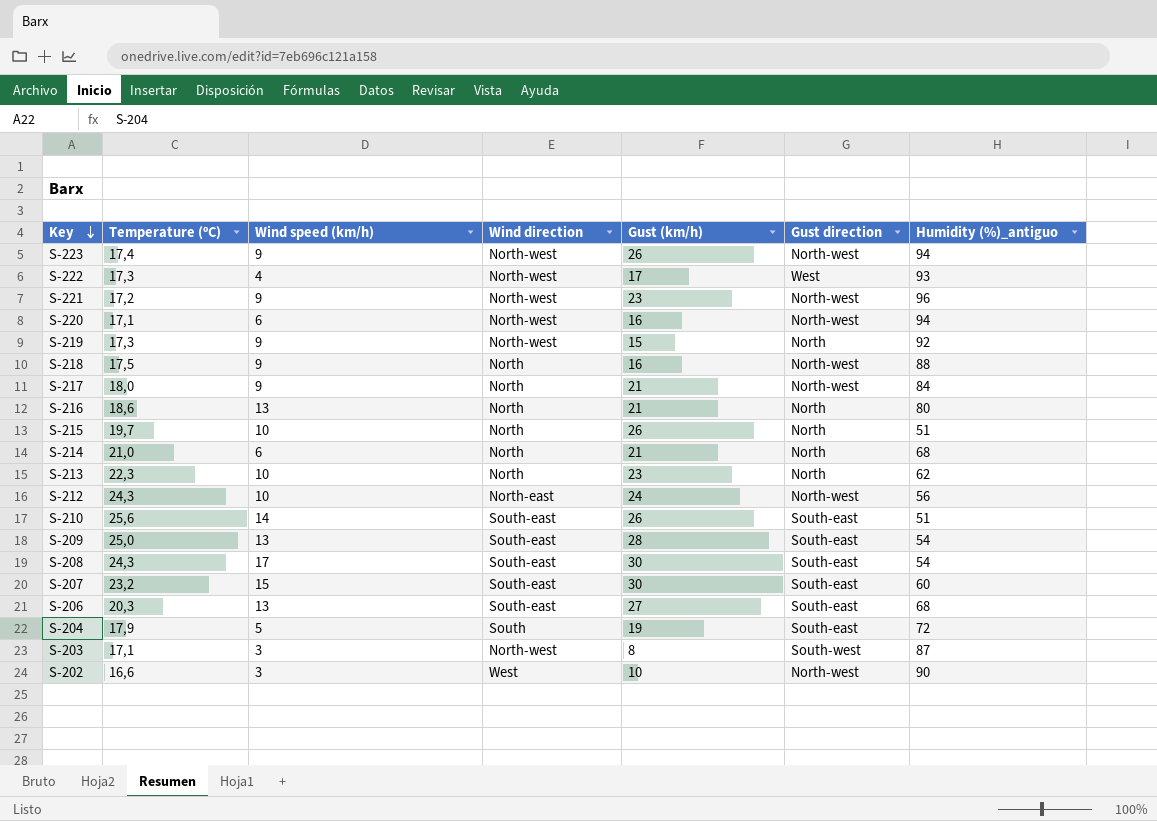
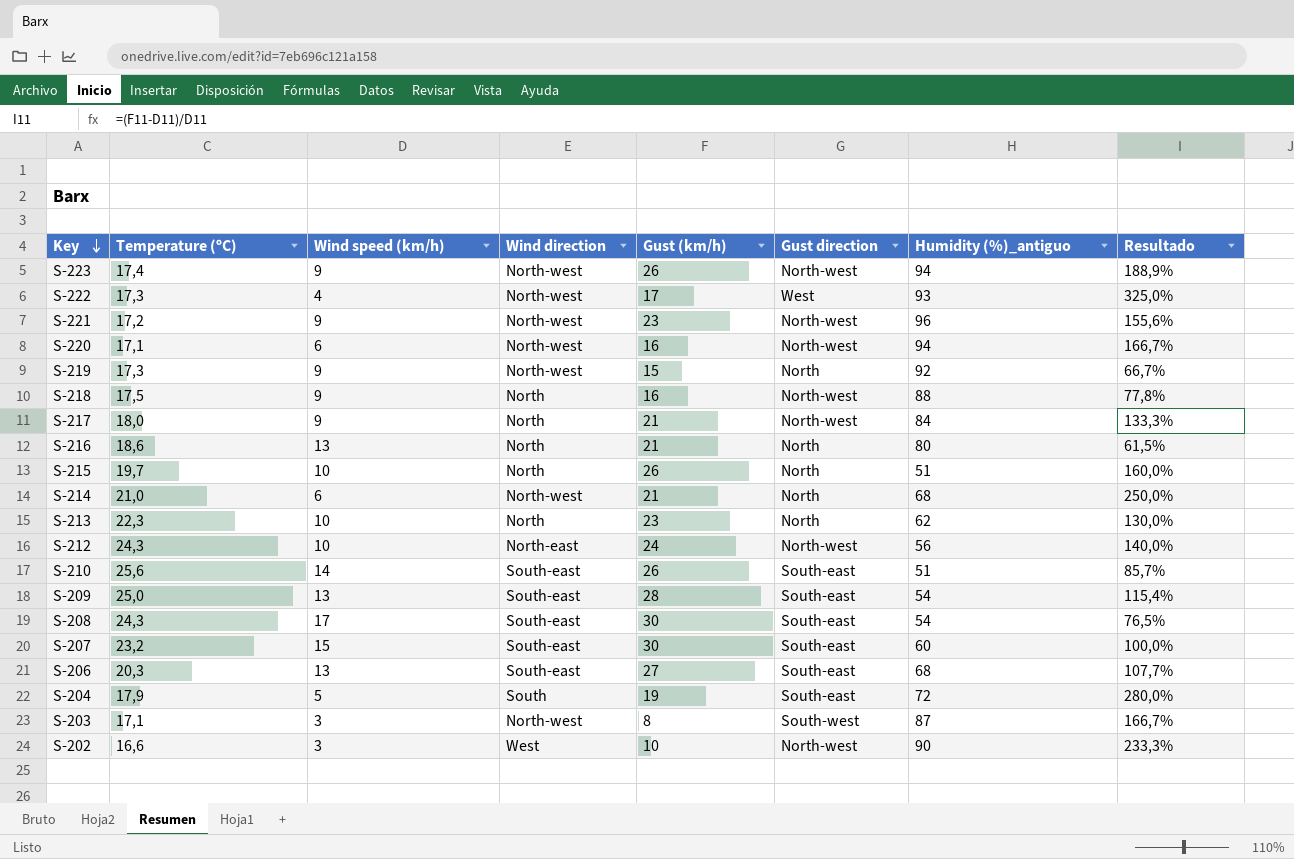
column Resultado | formula: none -> ([Gust (km/h)] - [Wind speed (km/h)]) / [Wind speed (km/h)]
S-214 | Wind direction: North -> North-west

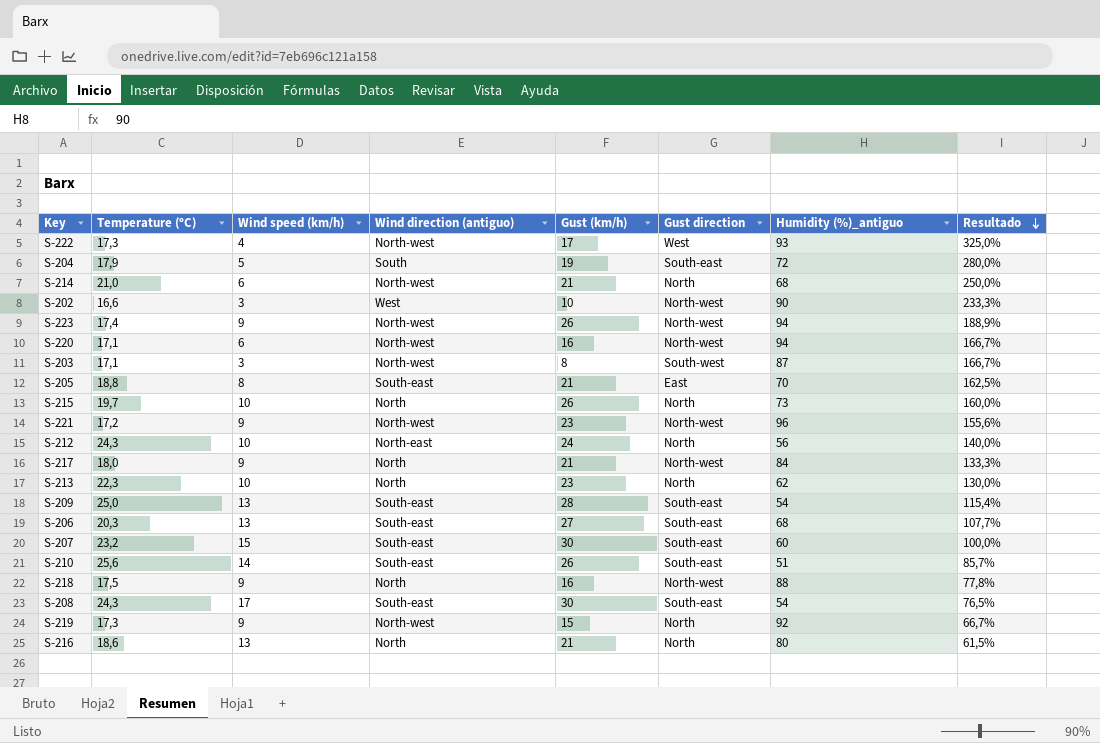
row order: Key descending -> Resultado descending
column name: Wind direction -> Wind direction (antiguo)
row S-205: none -> 18,8 | 8 | South-east | 21 | East | 70 | 162,5%
S-215 | Humidity (%)_antiguo: 51 -> 73
S-212 | Gust direction: North-west -> North

